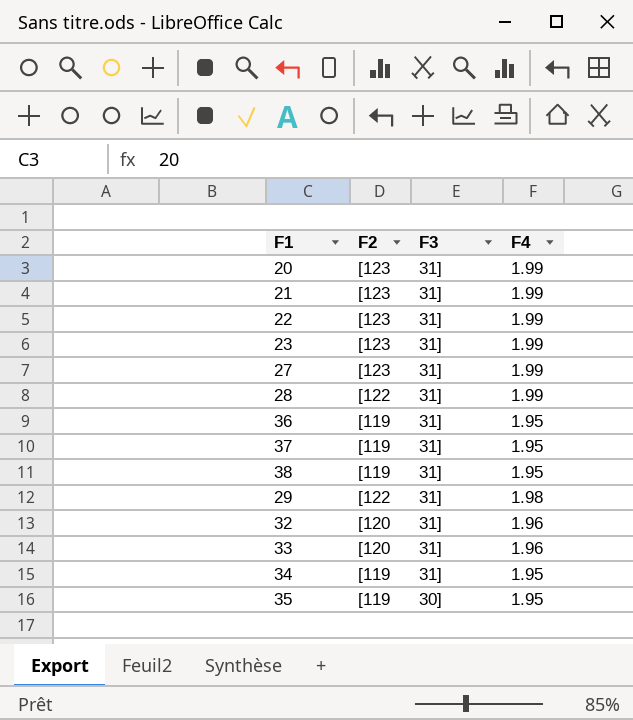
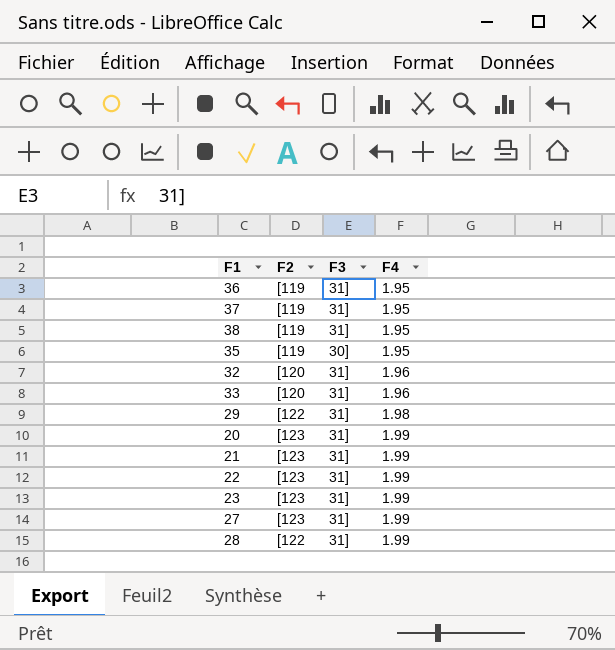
row order: F3 descending -> F4 ascending
row 34: [119 | 31] | 1.95 -> none

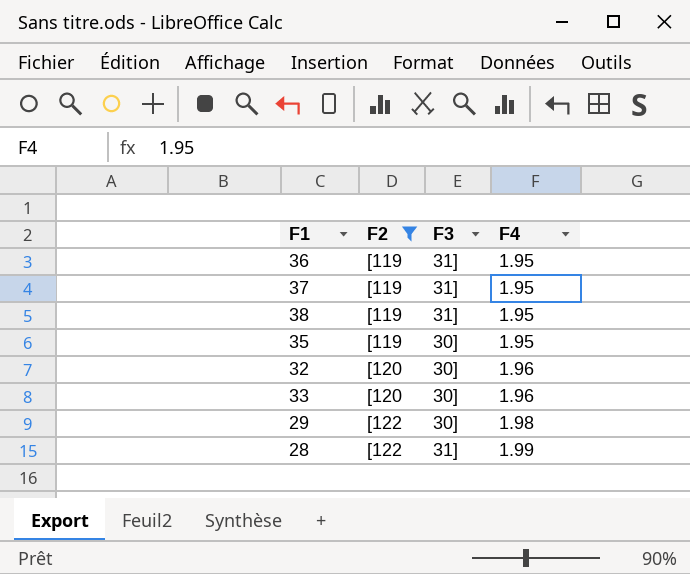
filter: none -> F2 != [123
32 | F3: 31] -> 30]
33 | F3: 31] -> 30]
29 | F3: 31] -> 30]

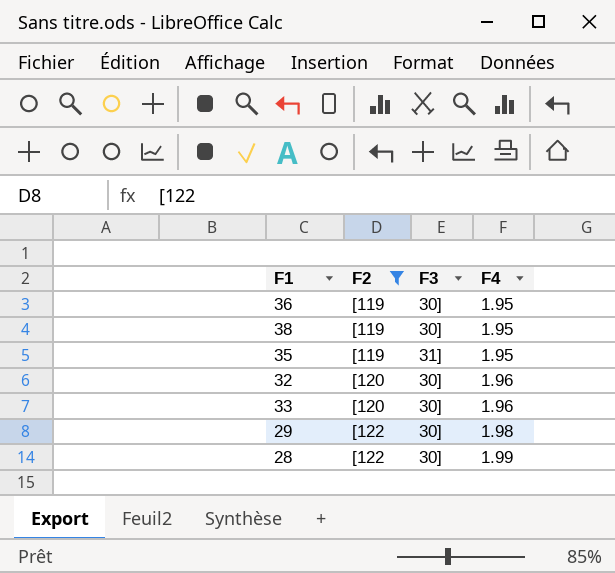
row 37: [119 | 31] | 1.95 -> none
36 | F3: 31] -> 30]
38 | F3: 31] -> 30]
35 | F3: 30] -> 31]
28 | F3: 31] -> 30]

